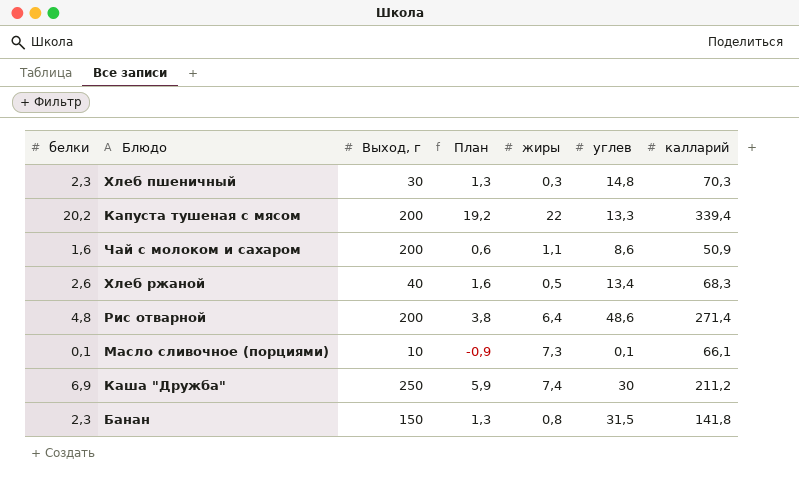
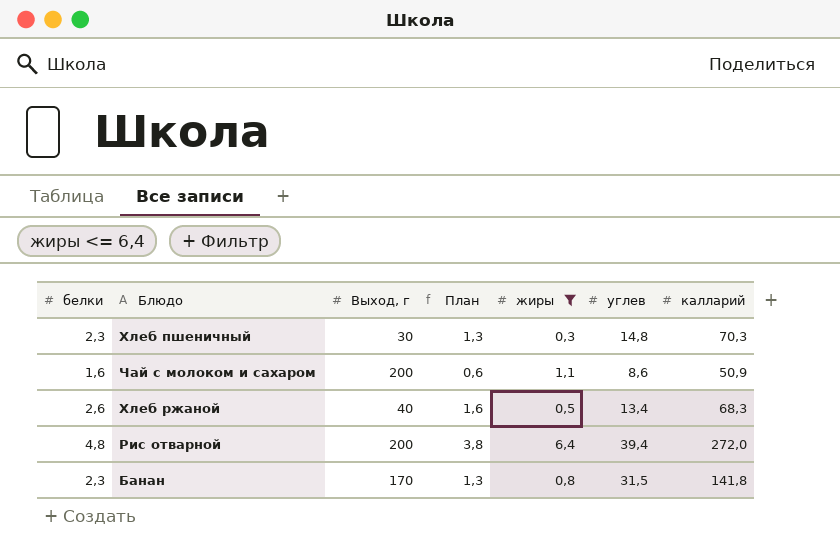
filter: none -> жиры <= 6,4
Рис отварной | углев: 48,6 -> 39,4
Рис отварной | калларий: 271,4 -> 272,0
Банан | Выход, г: 150 -> 170

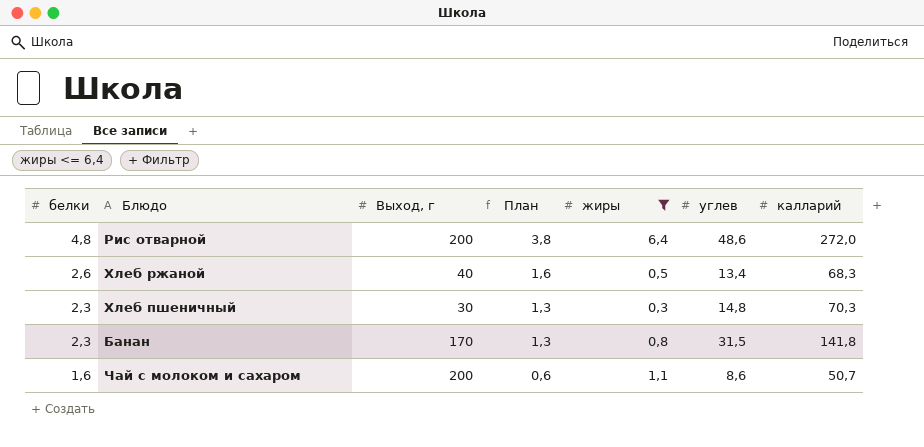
row order: none -> белки descending
Рис отварной | углев: 39,4 -> 48,6
Чай с молоком и сахаром | калларий: 50,9 -> 50,7

